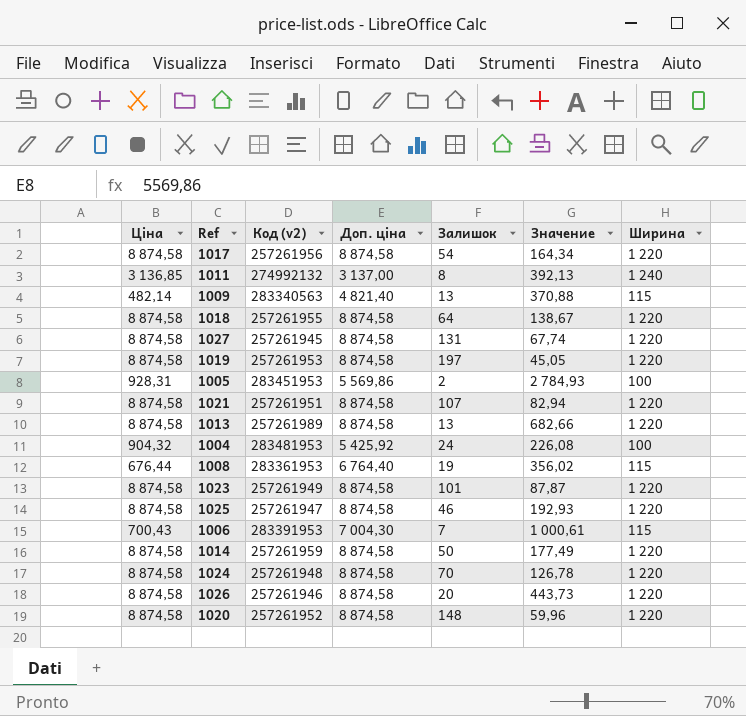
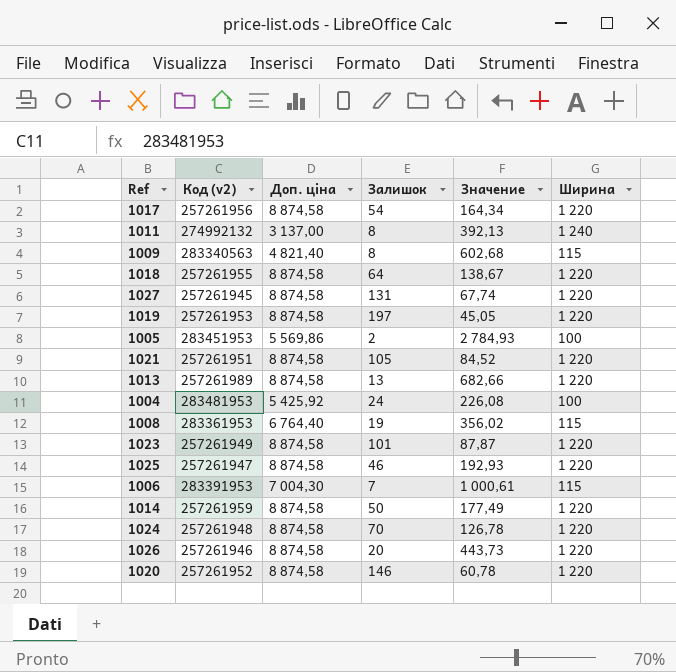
column Ціна | position: 1 -> none
1009 | Залишок: 13 -> 8
1009 | Значение: 370,88 -> 602,68
1021 | Залишок: 107 -> 105
1021 | Значение: 82,94 -> 84,52
1020 | Залишок: 148 -> 146
1020 | Значение: 59,96 -> 60,78

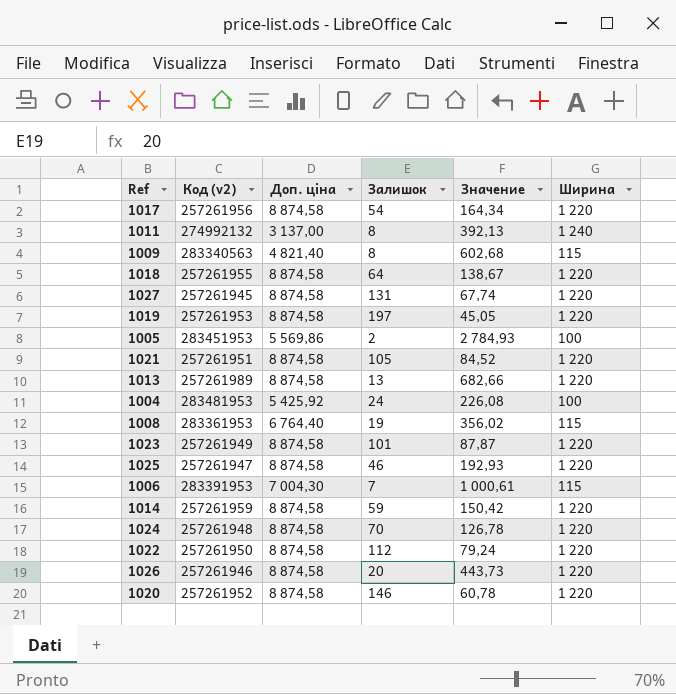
1014 | Залишок: 50 -> 59
1014 | Значение: 177,49 -> 150,42
row 1022: none -> 257261950 | 8 874,58 | 112 | 79,24 | 1 220

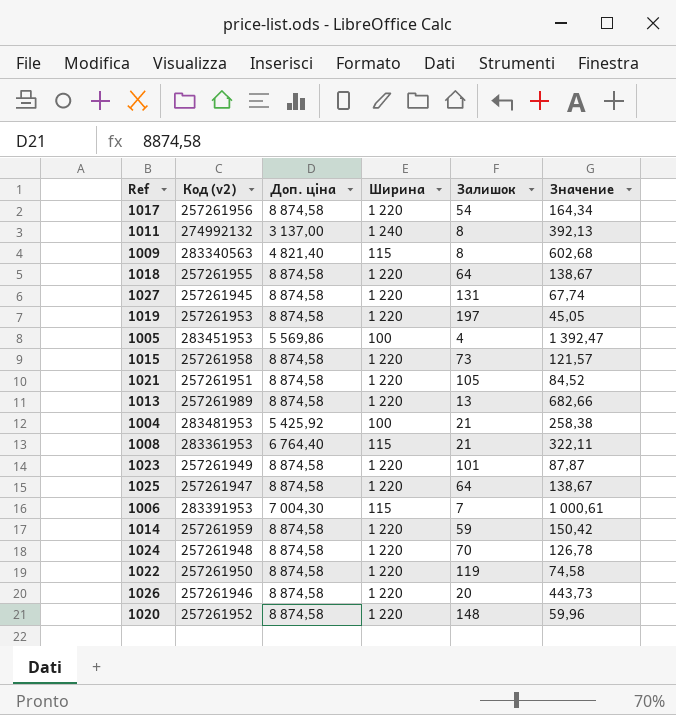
column Ширина | position: 6 -> 4
1005 | Залишок: 2 -> 4
1005 | Значение: 2 784,93 -> 1 392,47
row 1015: none -> 257261958 | 8 874,58 | 1 220 | 73 | 121,57
1004 | Залишок: 24 -> 21
1004 | Значение: 226,08 -> 258,38
1008 | Залишок: 19 -> 21
1008 | Значение: 356,02 -> 322,11
1025 | Залишок: 46 -> 64
1025 | Значение: 192,93 -> 138,67
1022 | Залишок: 112 -> 119
1022 | Значение: 79,24 -> 74,58
1020 | Залишок: 146 -> 148
1020 | Значение: 60,78 -> 59,96

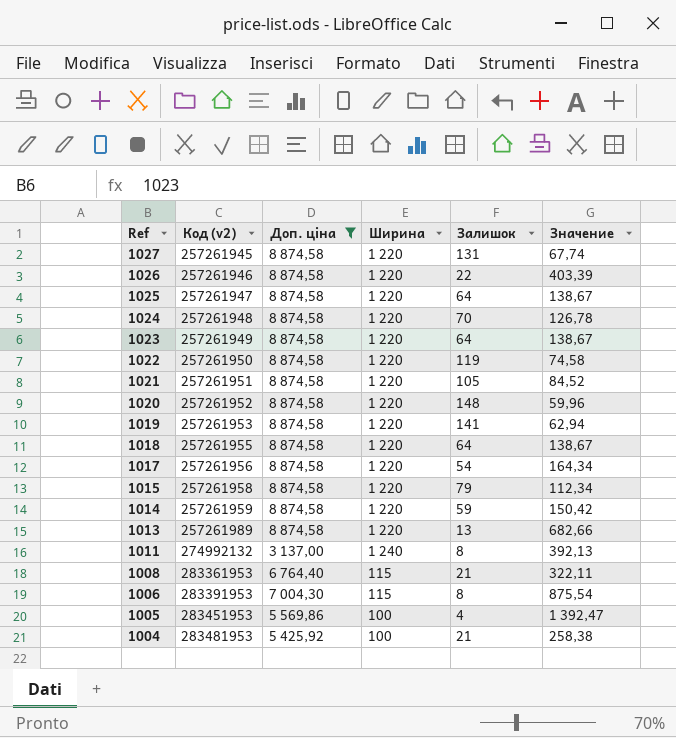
filter: none -> Доп. ціна != 4 821,40
row order: none -> Ref descending
1026 | Залишок: 20 -> 22
1026 | Значение: 443,73 -> 403,39
1023 | Залишок: 101 -> 64
1023 | Значение: 87,87 -> 138,67
1019 | Залишок: 197 -> 141
1019 | Значение: 45,05 -> 62,94
1015 | Залишок: 73 -> 79
1015 | Значение: 121,57 -> 112,34
1006 | Залишок: 7 -> 8
1006 | Значение: 1 000,61 -> 875,54

